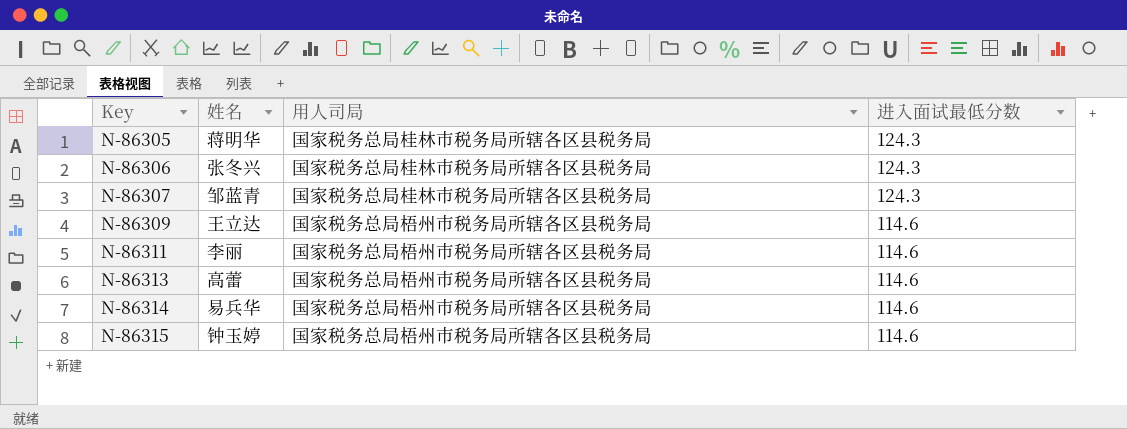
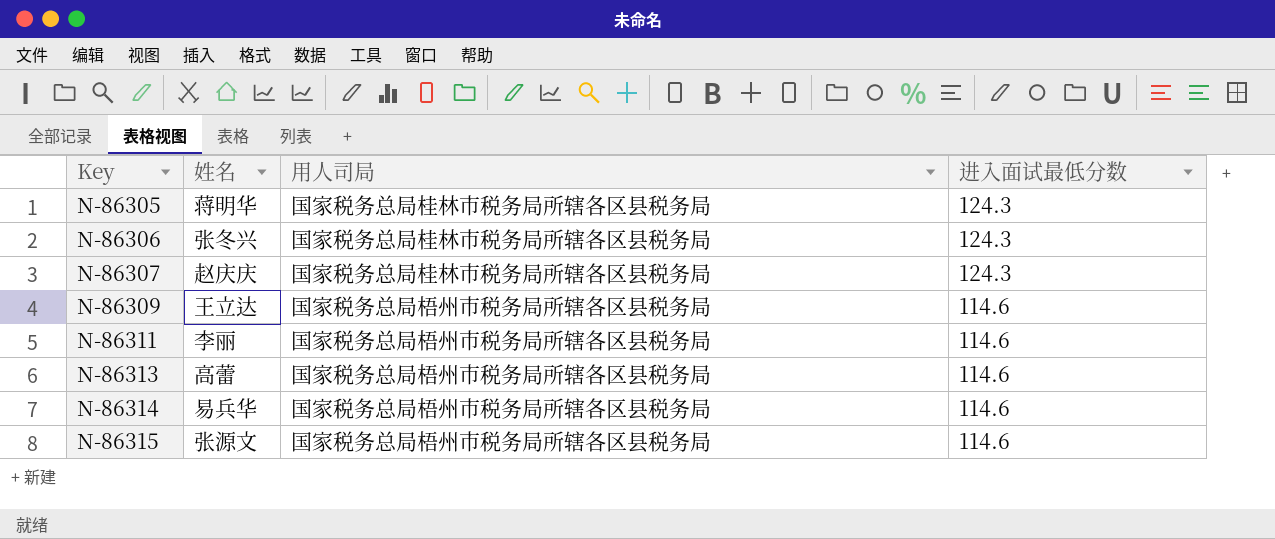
N-86307 | 姓名: 邹蓝青 -> 赵庆庆
N-86315 | 姓名: 钟玉婷 -> 张源文

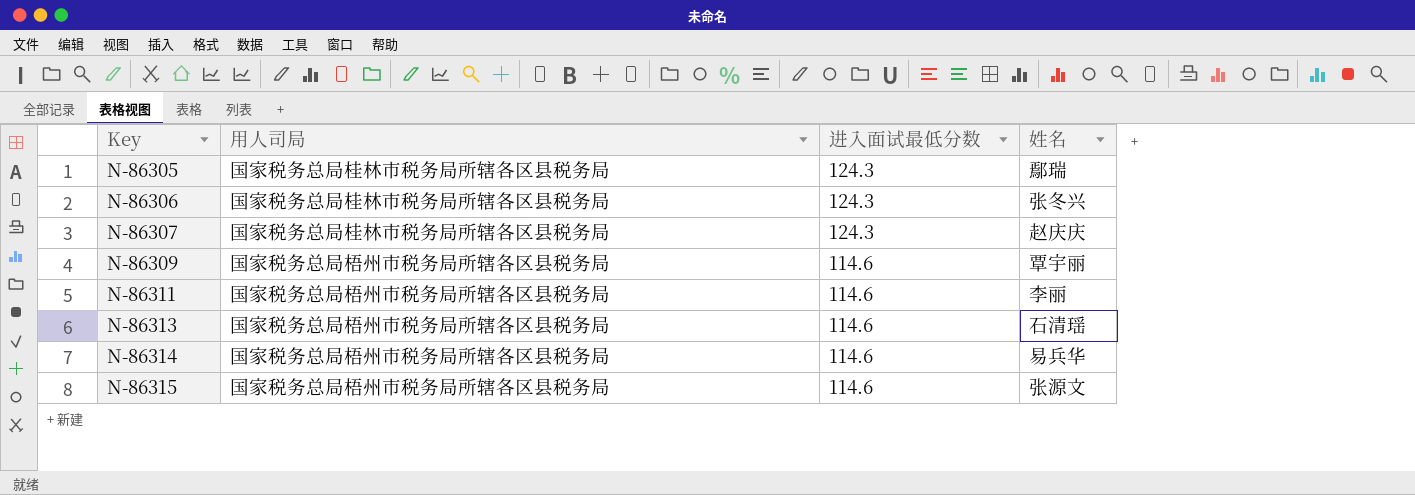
column 姓名 | position: 2 -> 4
N-86305 | 姓名: 蒋明华 -> 鄢瑞
N-86309 | 姓名: 王立达 -> 覃宇丽
N-86313 | 姓名: 高蕾 -> 石清瑶

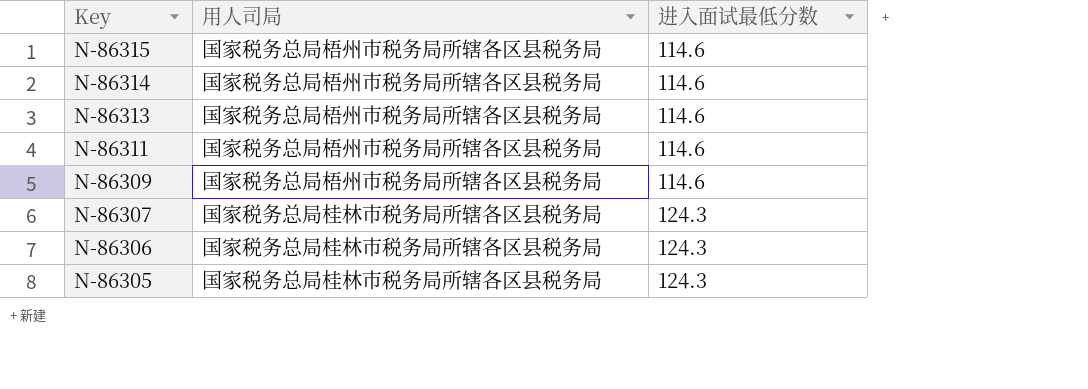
row order: Key ascending -> Key descending
column 姓名 | position: 4 -> none

